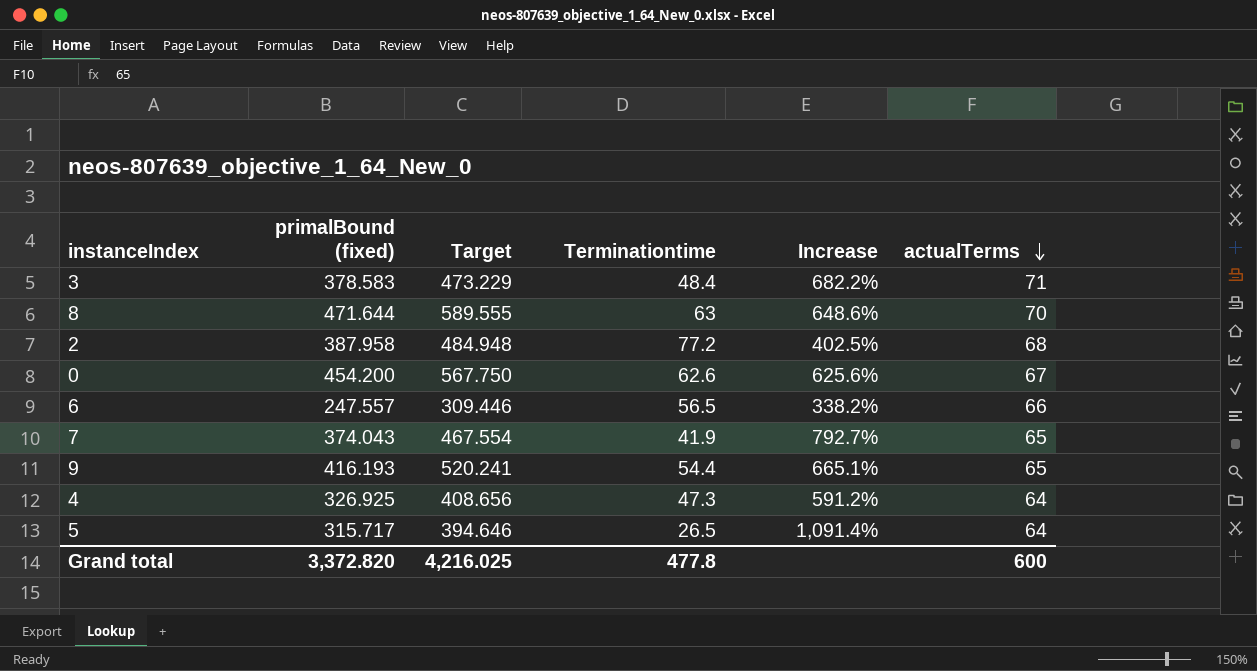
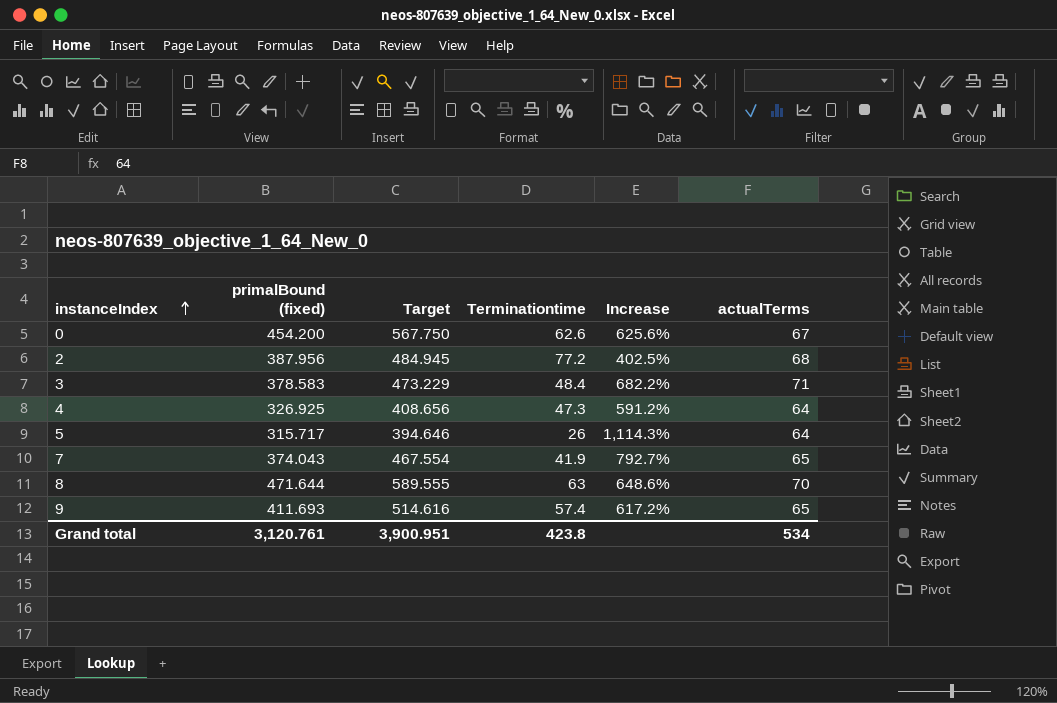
row order: actualTerms descending -> instanceIndex ascending
row 6: 247.557 | 309.446 | 56.5 | 338.2% | 66 -> none
2 | primalBound (fixed): 387.958 -> 387.956
2 | Target: 484.948 -> 484.945
5 | Terminationtime: 26.5 -> 26
5 | Increase: 1,091.4% -> 1,114.3%
9 | primalBound (fixed): 416.193 -> 411.693
9 | Target: 520.241 -> 514.616
9 | Terminationtime: 54.4 -> 57.4
9 | Increase: 665.1% -> 617.2%
Grand total | primalBound (fixed): 3,372.820 -> 3,120.761
Grand total | Target: 4,216.025 -> 3,900.951
Grand total | Terminationtime: 477.8 -> 423.8
Grand total | actualTerms: 600 -> 534

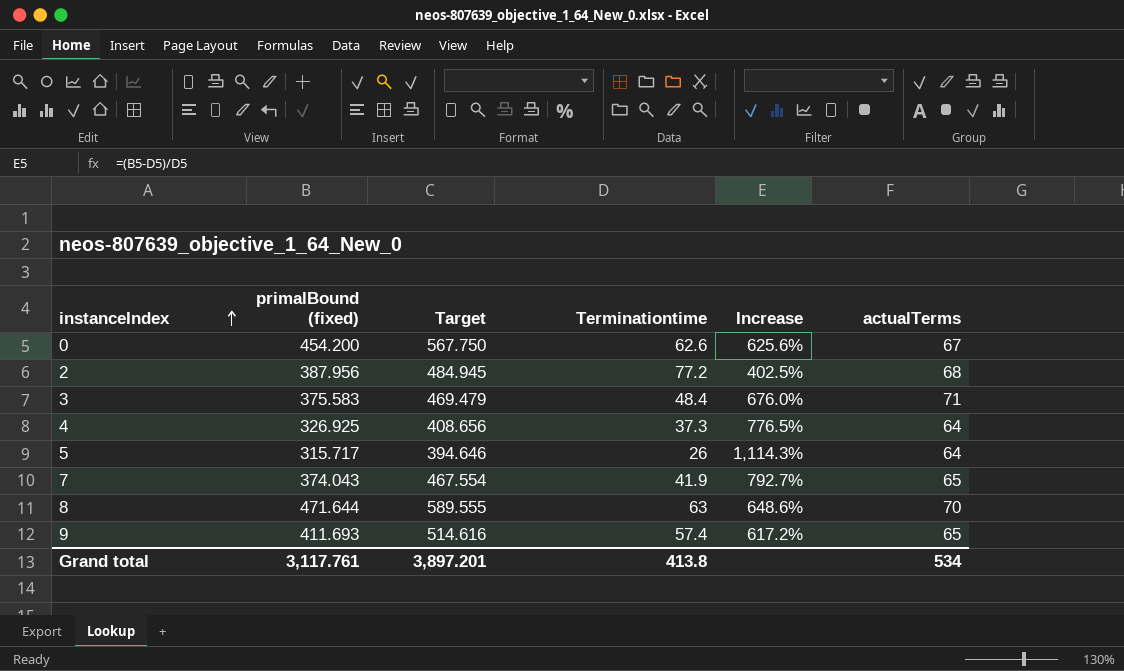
3 | primalBound (fixed): 378.583 -> 375.583
3 | Target: 473.229 -> 469.479
3 | Increase: 682.2% -> 676.0%
4 | Terminationtime: 47.3 -> 37.3
4 | Increase: 591.2% -> 776.5%
Grand total | primalBound (fixed): 3,120.761 -> 3,117.761
Grand total | Target: 3,900.951 -> 3,897.201
Grand total | Terminationtime: 423.8 -> 413.8

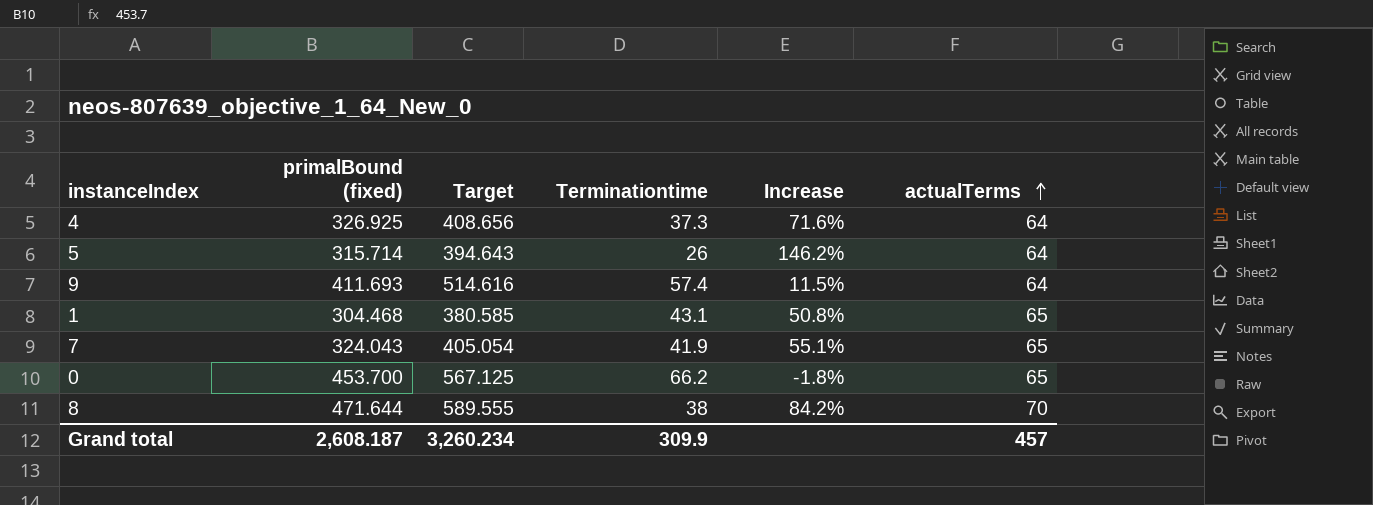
row order: instanceIndex ascending -> actualTerms ascending
column Increase | formula: ([primalBound (fixed)] - [Terminationtime]) / [Terminationtime] -> ([actualTerms] - [Terminationtime]) / [Terminationtime]
row 2: 387.956 | 484.945 | 77.2 | 402.5% | 68 -> none
row 3: 375.583 | 469.479 | 48.4 | 676.0% | 71 -> none
5 | primalBound (fixed): 315.717 -> 315.714
5 | Target: 394.646 -> 394.643
9 | actualTerms: 65 -> 64
row 1: none -> 304.468 | 380.585 | 43.1 | 50.8% | 65
7 | primalBound (fixed): 374.043 -> 324.043
7 | Target: 467.554 -> 405.054
0 | primalBound (fixed): 454.200 -> 453.700
0 | Target: 567.750 -> 567.125
0 | Terminationtime: 62.6 -> 66.2
0 | actualTerms: 67 -> 65
8 | Terminationtime: 63 -> 38
Grand total | primalBound (fixed): 3,117.761 -> 2,608.187
Grand total | Target: 3,897.201 -> 3,260.234
Grand total | Terminationtime: 413.8 -> 309.9
Grand total | actualTerms: 534 -> 457

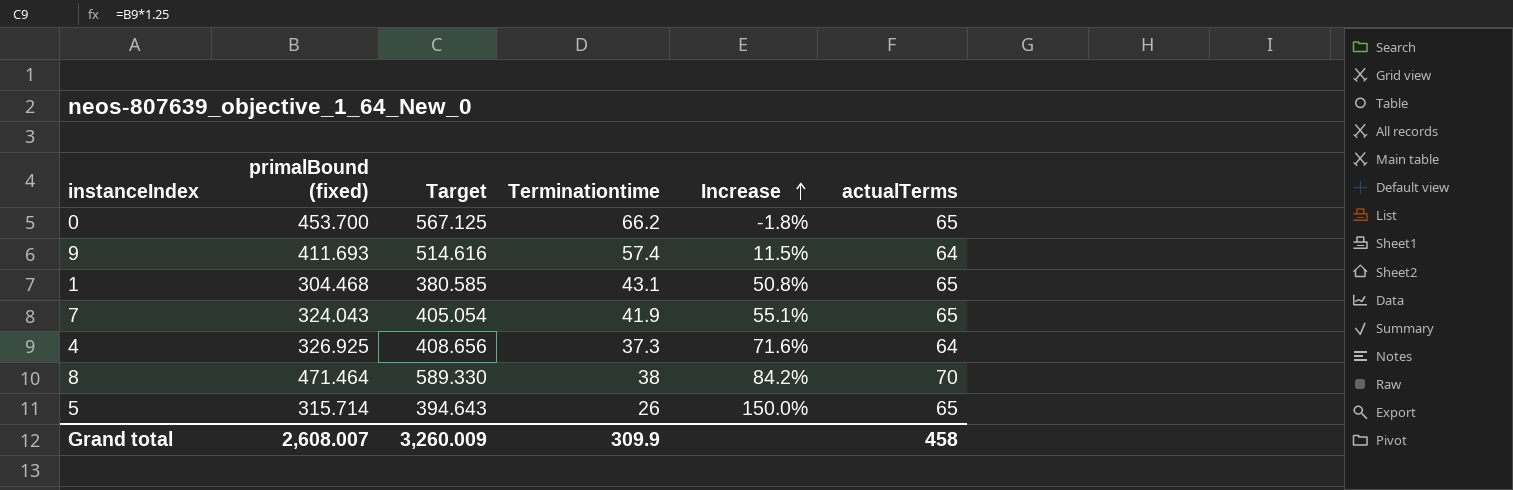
row order: actualTerms ascending -> Increase ascending
8 | primalBound (fixed): 471.644 -> 471.464
8 | Target: 589.555 -> 589.330
5 | Increase: 146.2% -> 150.0%
5 | actualTerms: 64 -> 65
Grand total | primalBound (fixed): 2,608.187 -> 2,608.007
Grand total | Target: 3,260.234 -> 3,260.009
Grand total | actualTerms: 457 -> 458

